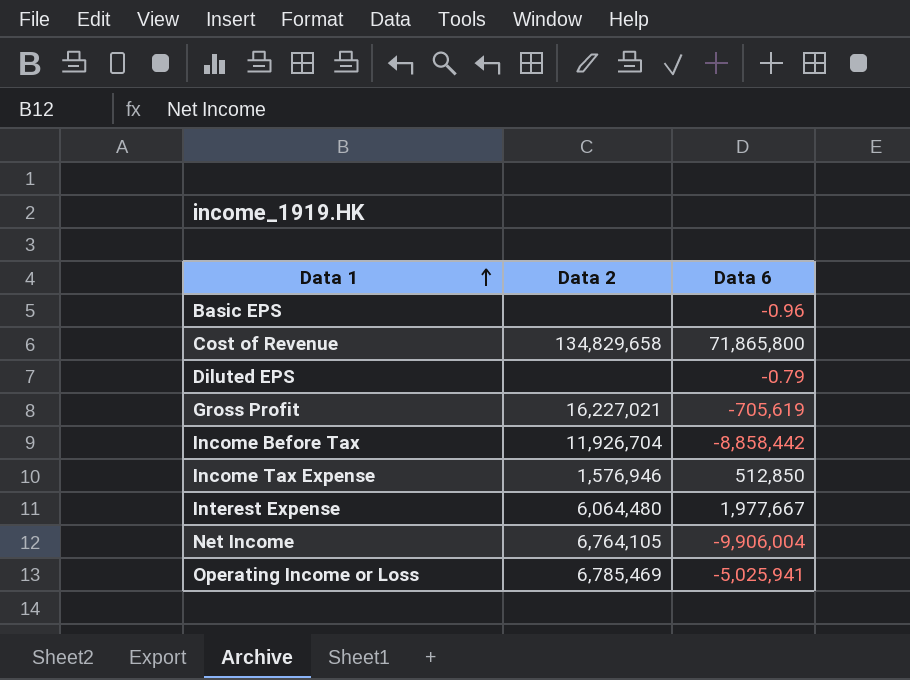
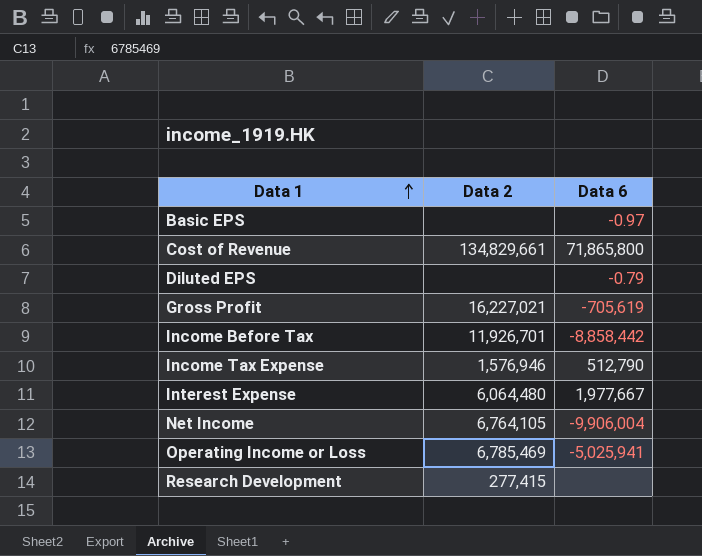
Basic EPS | Data 6: -0.96 -> -0.97
Cost of Revenue | Data 2: 134,829,658 -> 134,829,661
Income Before Tax | Data 2: 11,926,704 -> 11,926,701
Income Tax Expense | Data 6: 512,850 -> 512,790
row Research Development: none -> 277,415 | none

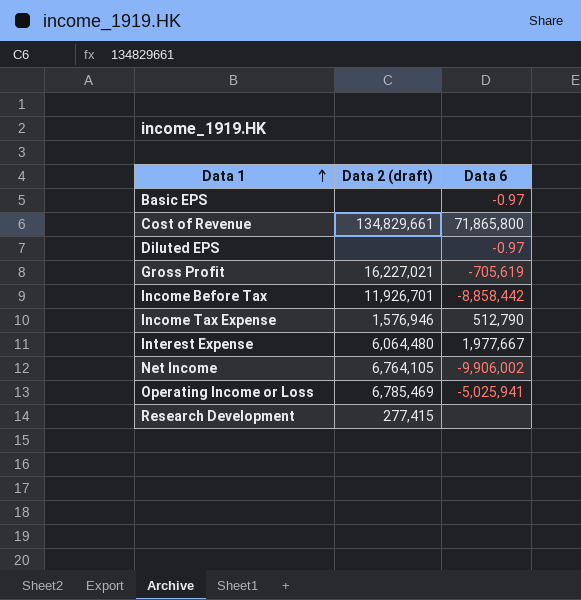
column name: Data 2 -> Data 2 (draft)
Diluted EPS | Data 6: -0.79 -> -0.97
Net Income | Data 6: -9,906,004 -> -9,906,002

